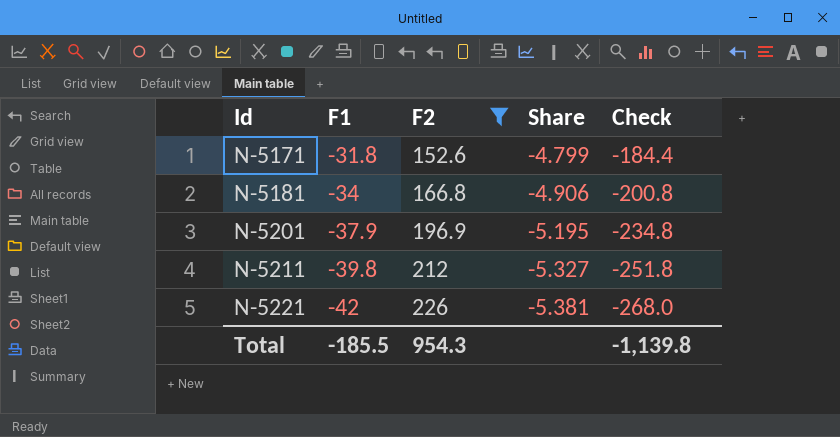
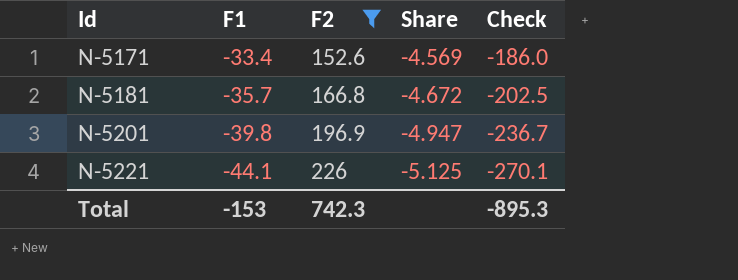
row N-5211: -39.8 | 212 | -5.327 | -251.8 -> none
N-5171 | F1: -31.8 -> -33.4
N-5171 | Share: -4.799 -> -4.569
N-5171 | Check: -184.4 -> -186.0
N-5181 | F1: -34 -> -35.7
N-5181 | Share: -4.906 -> -4.672
N-5181 | Check: -200.8 -> -202.5
N-5201 | F1: -37.9 -> -39.8
N-5201 | Share: -5.195 -> -4.947
N-5201 | Check: -234.8 -> -236.7
N-5221 | F1: -42 -> -44.1
N-5221 | Share: -5.381 -> -5.125
N-5221 | Check: -268.0 -> -270.1
Total | F1: -185.5 -> -153
Total | F2: 954.3 -> 742.3
Total | Check: -1,139.8 -> -895.3

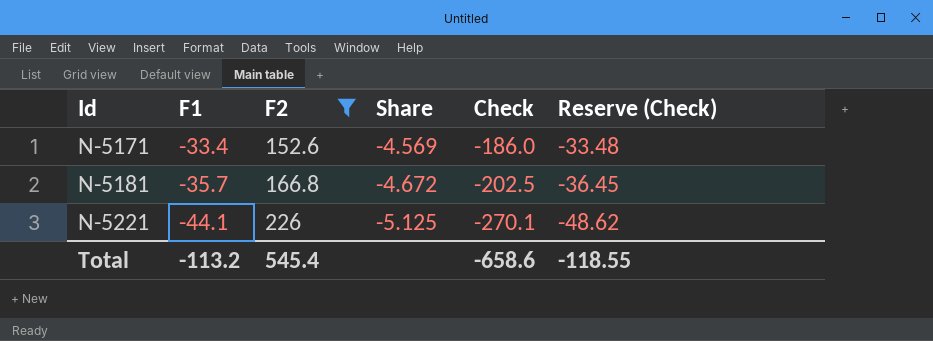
column Reserve (Check) | formula: none -> [Check] * 0.18
row N-5201: -39.8 | 196.9 | -4.947 | -236.7 -> none
Total | F1: -153 -> -113.2
Total | F2: 742.3 -> 545.4
Total | Check: -895.3 -> -658.6

